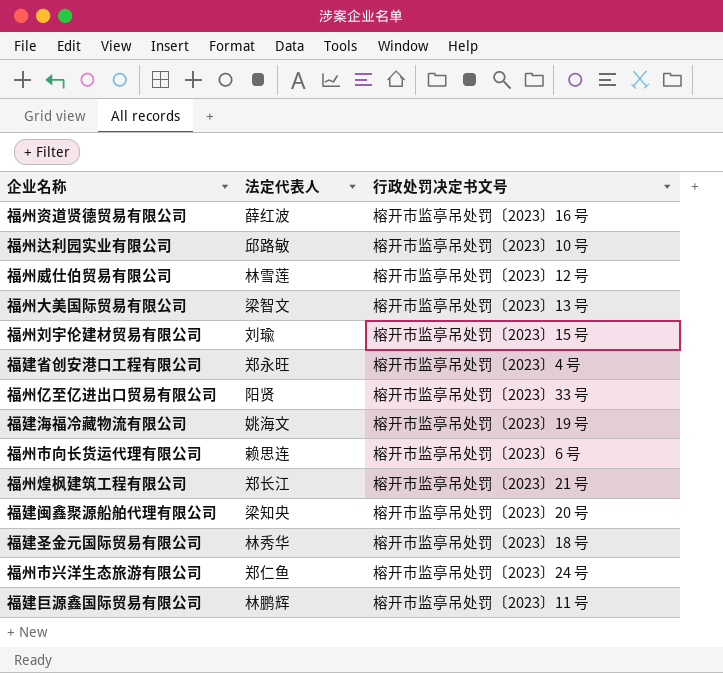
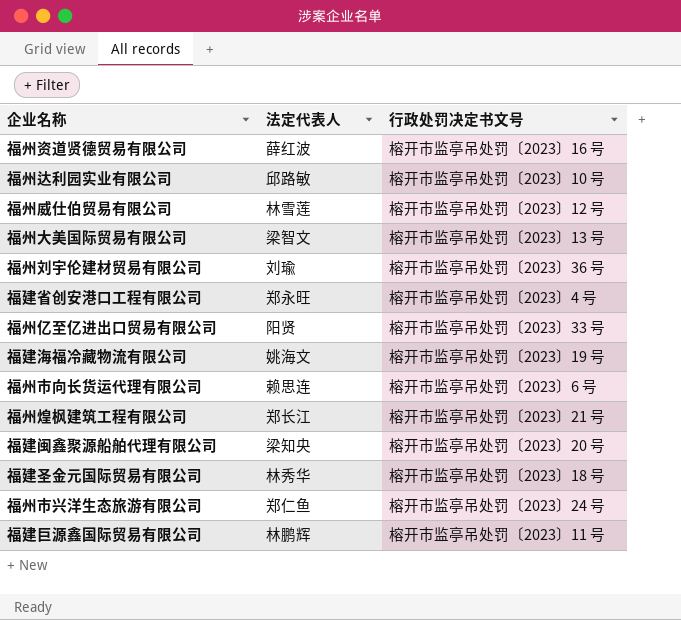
福州刘宇伦建材贸易有限公司 | 行政处罚决定书文号: 榕开市监亭吊处罚〔2023〕15 号 -> 榕开市监亭吊处罚〔2023〕36 号

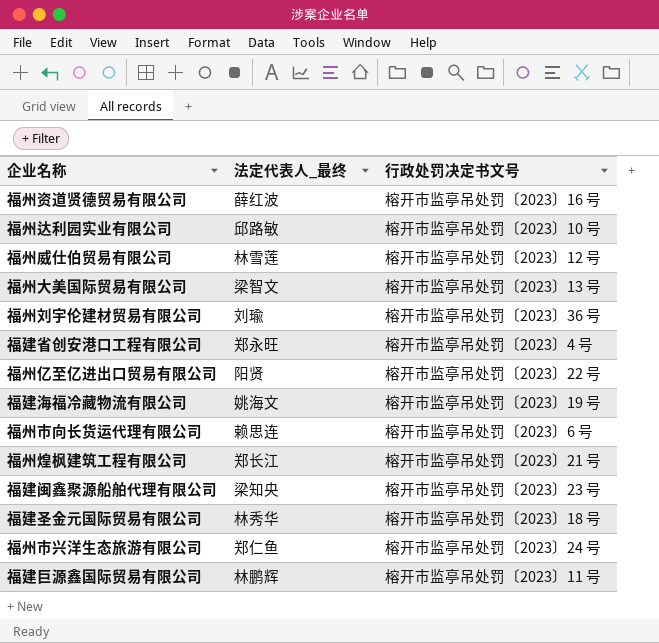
column name: 法定代表人 -> 法定代表人_最终
福州亿至亿进出口贸易有限公司 | 行政处罚决定书文号: 榕开市监亭吊处罚〔2023〕33 号 -> 榕开市监亭吊处罚〔2023〕22 号
福建闽鑫聚源船舶代理有限公司 | 行政处罚决定书文号: 榕开市监亭吊处罚〔2023〕20 号 -> 榕开市监亭吊处罚〔2023〕23 号

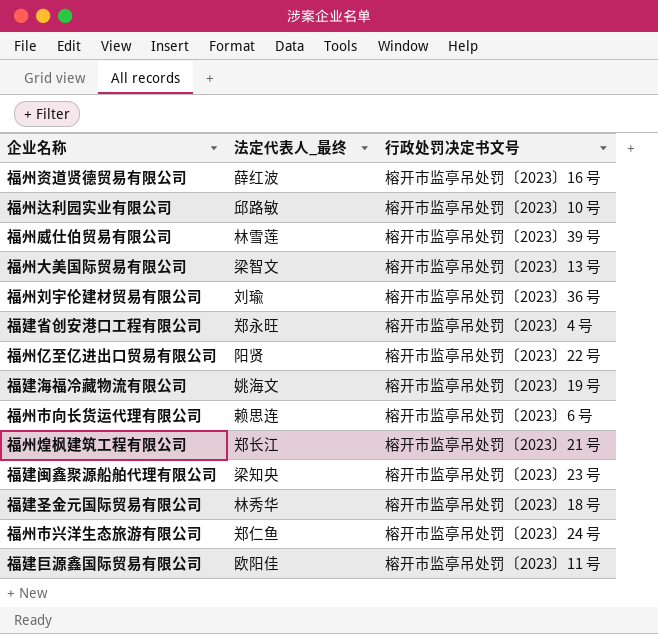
福州威仕伯贸易有限公司 | 行政处罚决定书文号: 榕开市监亭吊处罚〔2023〕12 号 -> 榕开市监亭吊处罚〔2023〕39 号
福建巨源鑫国际贸易有限公司 | 法定代表人_最终: 林鹏辉 -> 欧阳佳

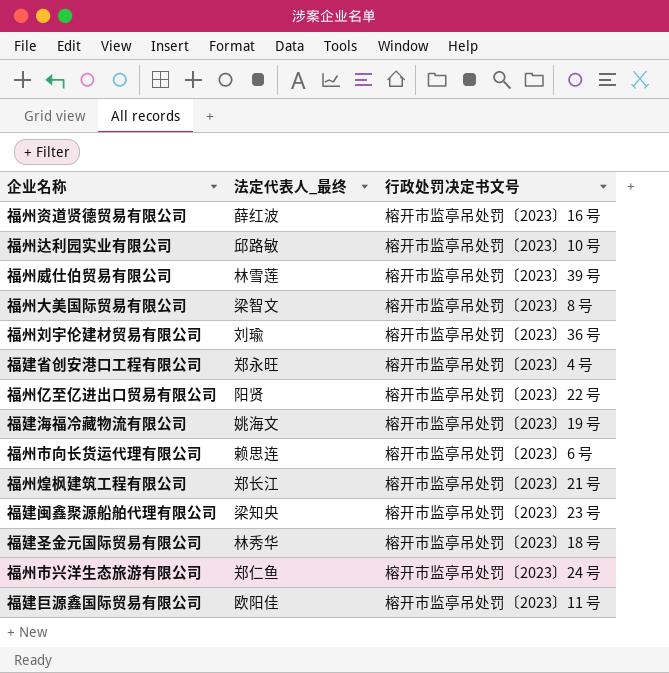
福州大美国际贸易有限公司 | 行政处罚决定书文号: 榕开市监亭吊处罚〔2023〕13 号 -> 榕开市监亭吊处罚〔2023〕8 号

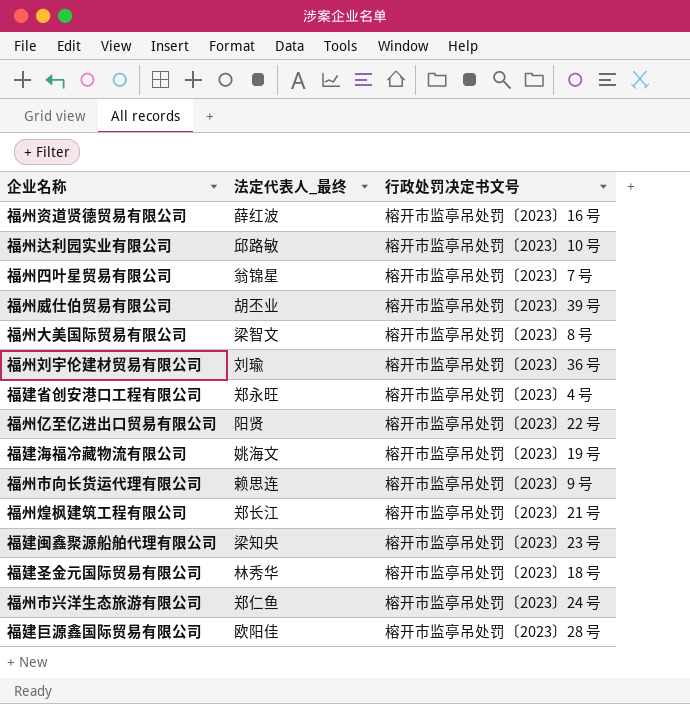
row 福州四叶星贸易有限公司: none -> 翁锦星 | 榕开市监亭吊处罚〔2023〕7 号
福州威仕伯贸易有限公司 | 法定代表人_最终: 林雪莲 -> 胡丕业
福州市向长货运代理有限公司 | 行政处罚决定书文号: 榕开市监亭吊处罚〔2023〕6 号 -> 榕开市监亭吊处罚〔2023〕9 号
福建巨源鑫国际贸易有限公司 | 行政处罚决定书文号: 榕开市监亭吊处罚〔2023〕11 号 -> 榕开市监亭吊处罚〔2023〕28 号

